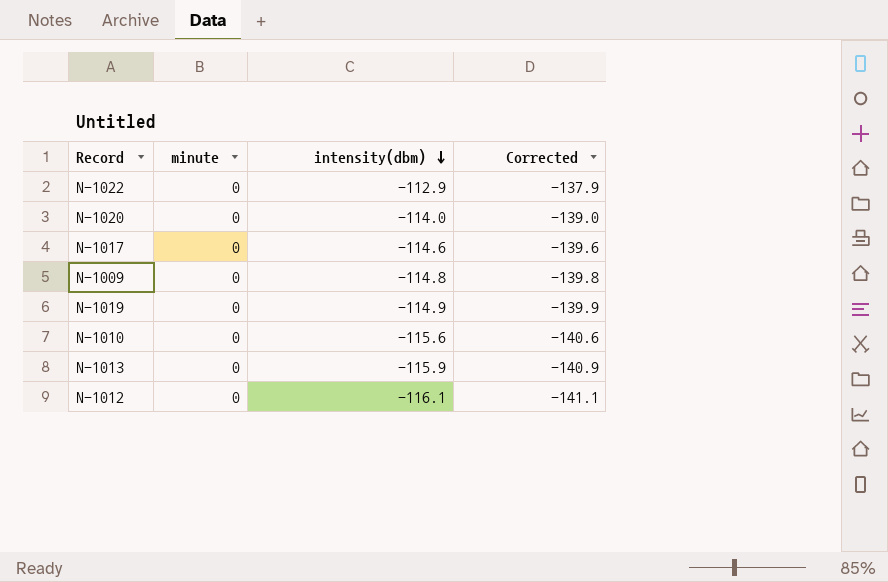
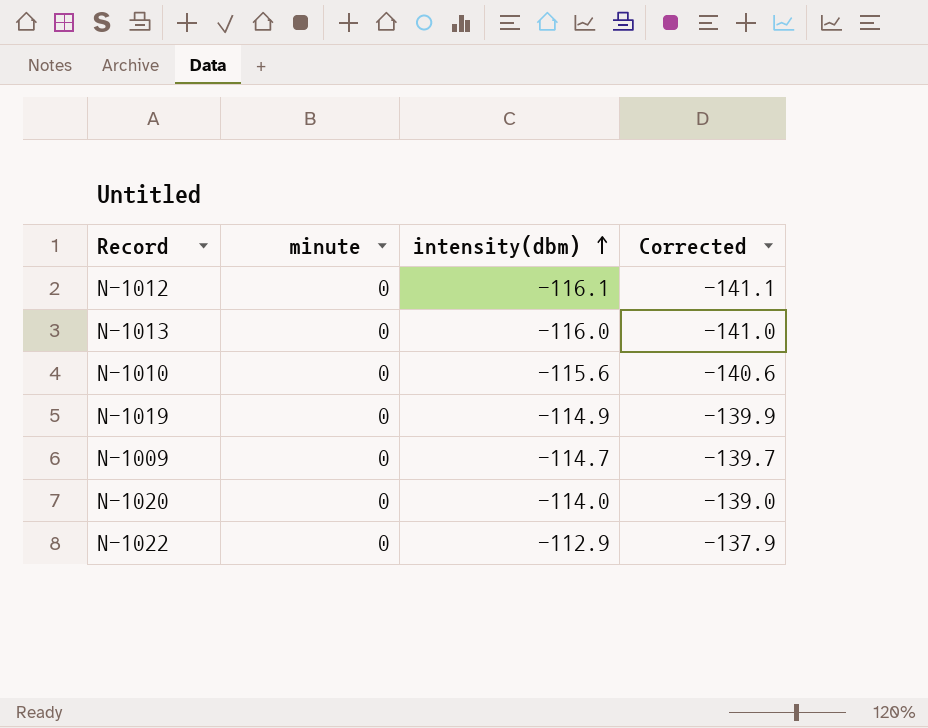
row order: intensity(dbm) descending -> intensity(dbm) ascending
row N-1017: 0 | -114.6 | -139.6 -> none
N-1013 | intensity(dbm): -115.9 -> -116.0
N-1013 | Corrected: -140.9 -> -141.0
N-1009 | intensity(dbm): -114.8 -> -114.7
N-1009 | Corrected: -139.8 -> -139.7

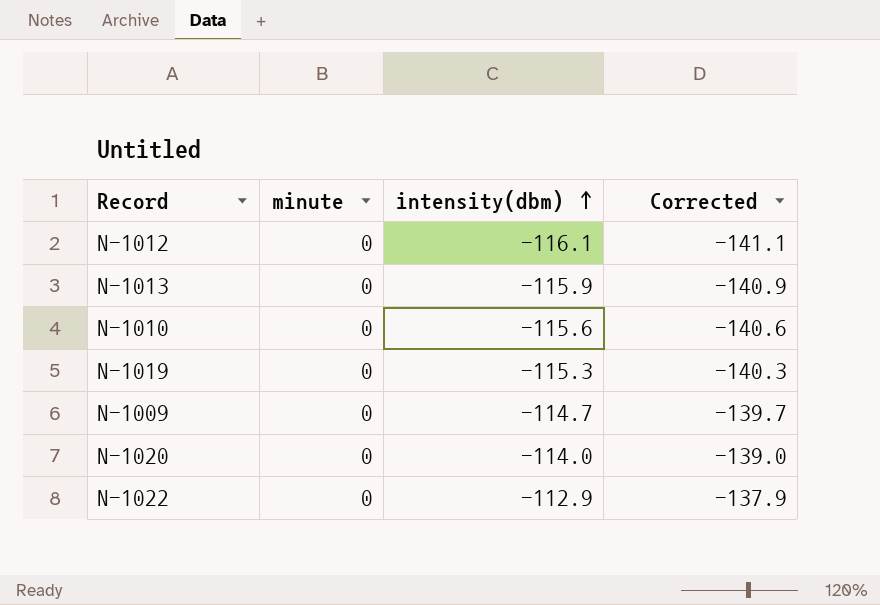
N-1013 | intensity(dbm): -116.0 -> -115.9
N-1013 | Corrected: -141.0 -> -140.9
N-1019 | intensity(dbm): -114.9 -> -115.3
N-1019 | Corrected: -139.9 -> -140.3

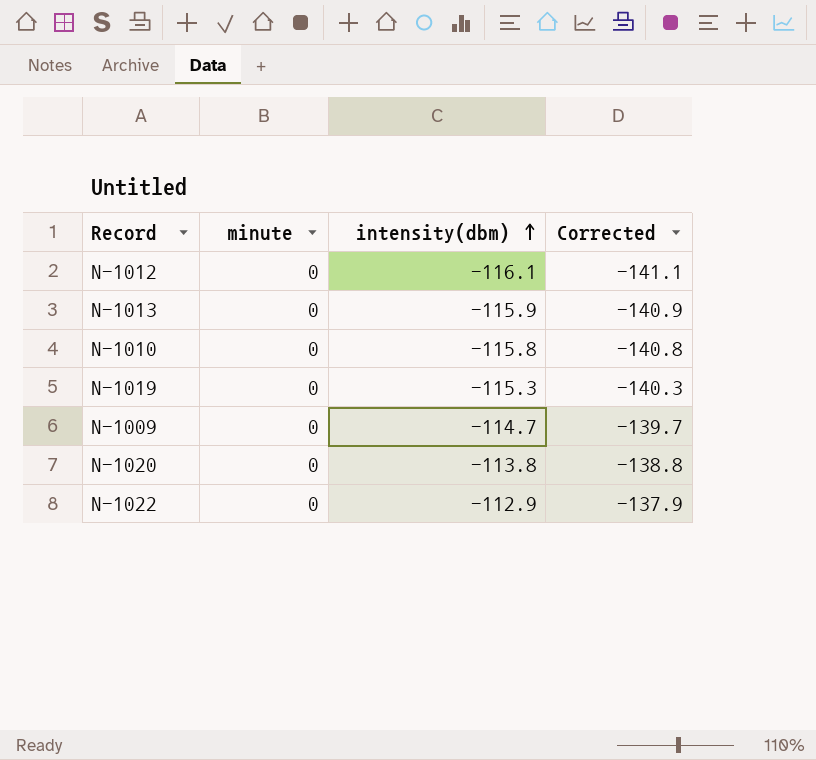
N-1010 | intensity(dbm): -115.6 -> -115.8
N-1010 | Corrected: -140.6 -> -140.8
N-1020 | intensity(dbm): -114.0 -> -113.8
N-1020 | Corrected: -139.0 -> -138.8

